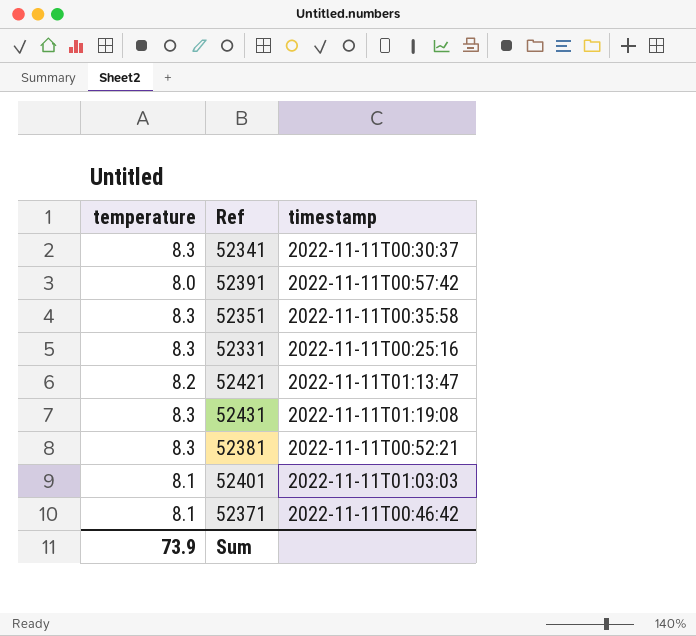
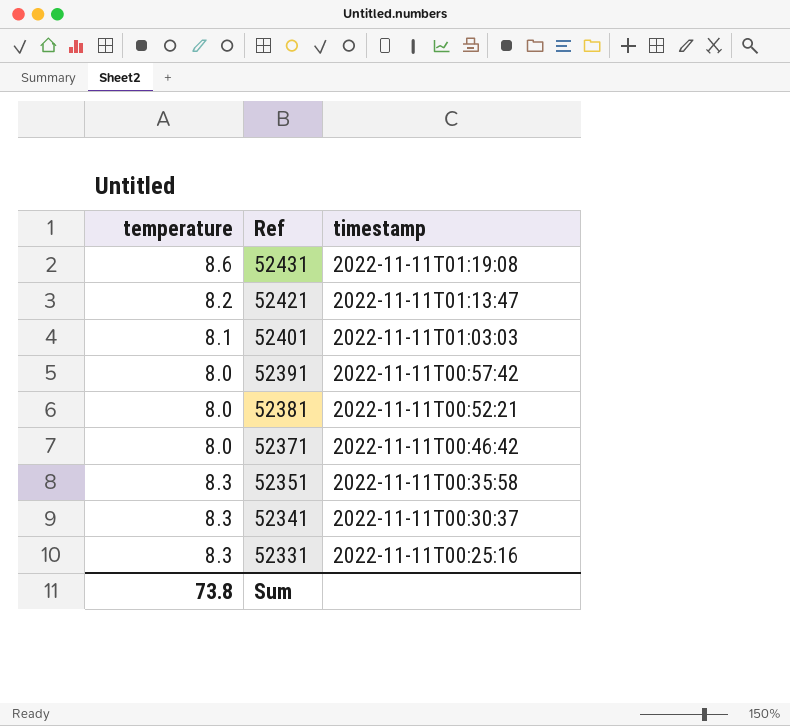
row order: none -> Ref descending
52431 | temperature: 8.3 -> 8.6
52381 | temperature: 8.3 -> 8.0
52371 | temperature: 8.1 -> 8.0
Sum | temperature: 73.9 -> 73.8

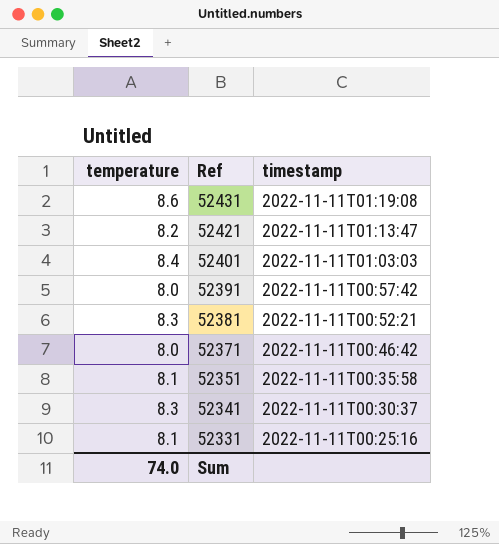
52401 | temperature: 8.1 -> 8.4
52381 | temperature: 8.0 -> 8.3
52351 | temperature: 8.3 -> 8.1
52331 | temperature: 8.3 -> 8.1
Sum | temperature: 73.8 -> 74.0

